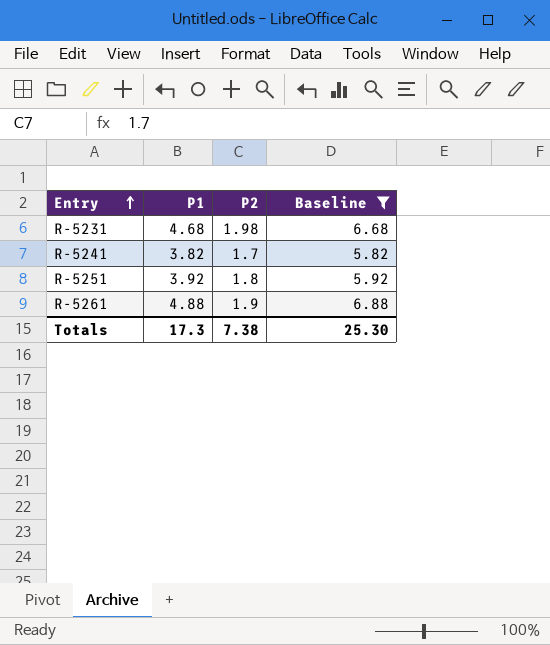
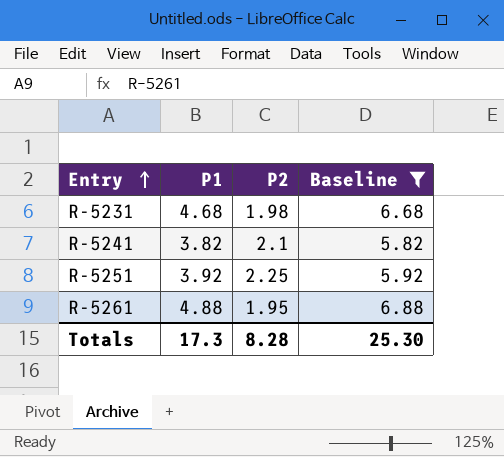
R-5241 | P2: 1.7 -> 2.1
R-5251 | P2: 1.8 -> 2.25
R-5261 | P2: 1.9 -> 1.95
Totals | P2: 7.38 -> 8.28

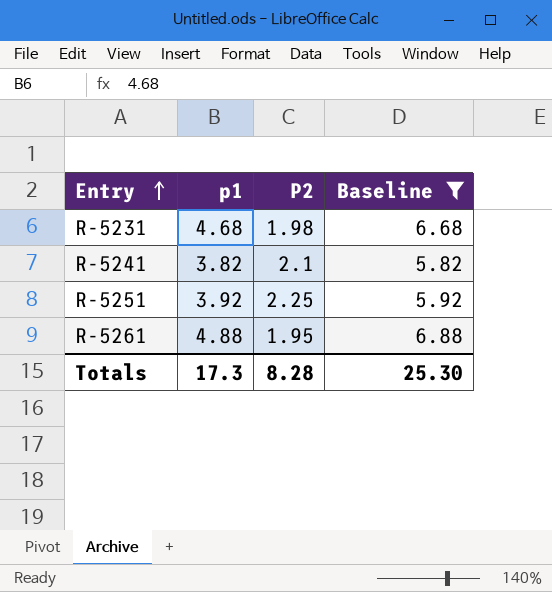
column name: P1 -> p1

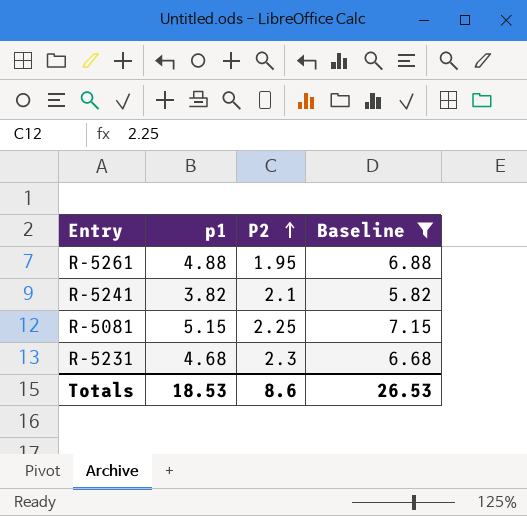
row order: Entry ascending -> P2 ascending
row R-5251: 3.92 | 2.25 | 5.92 -> none
row R-5081: none -> 5.15 | 2.25 | 7.15
R-5231 | P2: 1.98 -> 2.3
Totals | p1: 17.3 -> 18.53
Totals | P2: 8.28 -> 8.6
Totals | Baseline: 25.30 -> 26.53

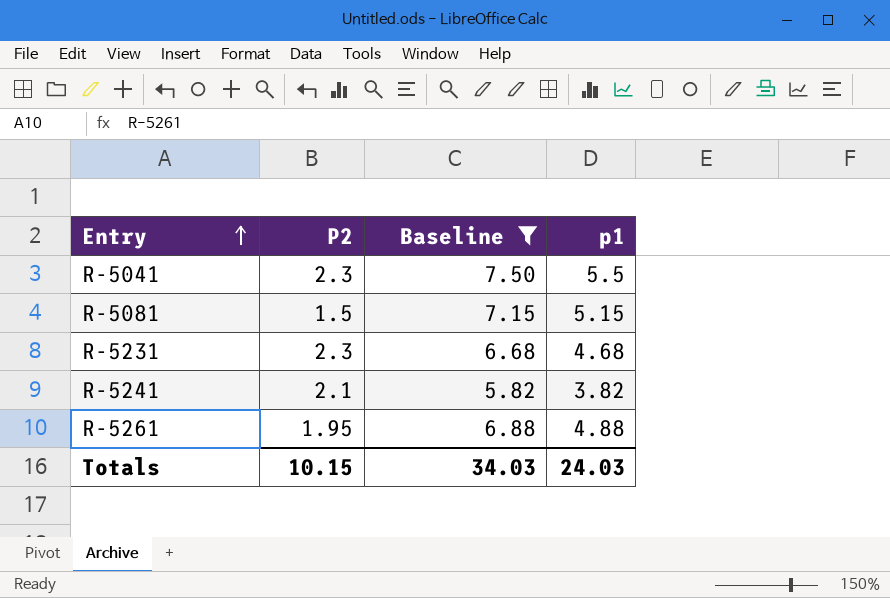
row order: P2 ascending -> Entry ascending
column p1 | position: 2 -> 4
row R-5041: none -> 2.3 | 7.50 | 5.5
R-5081 | P2: 2.25 -> 1.5
Totals | P2: 8.6 -> 10.15
Totals | Baseline: 26.53 -> 34.03
Totals | p1: 18.53 -> 24.03

